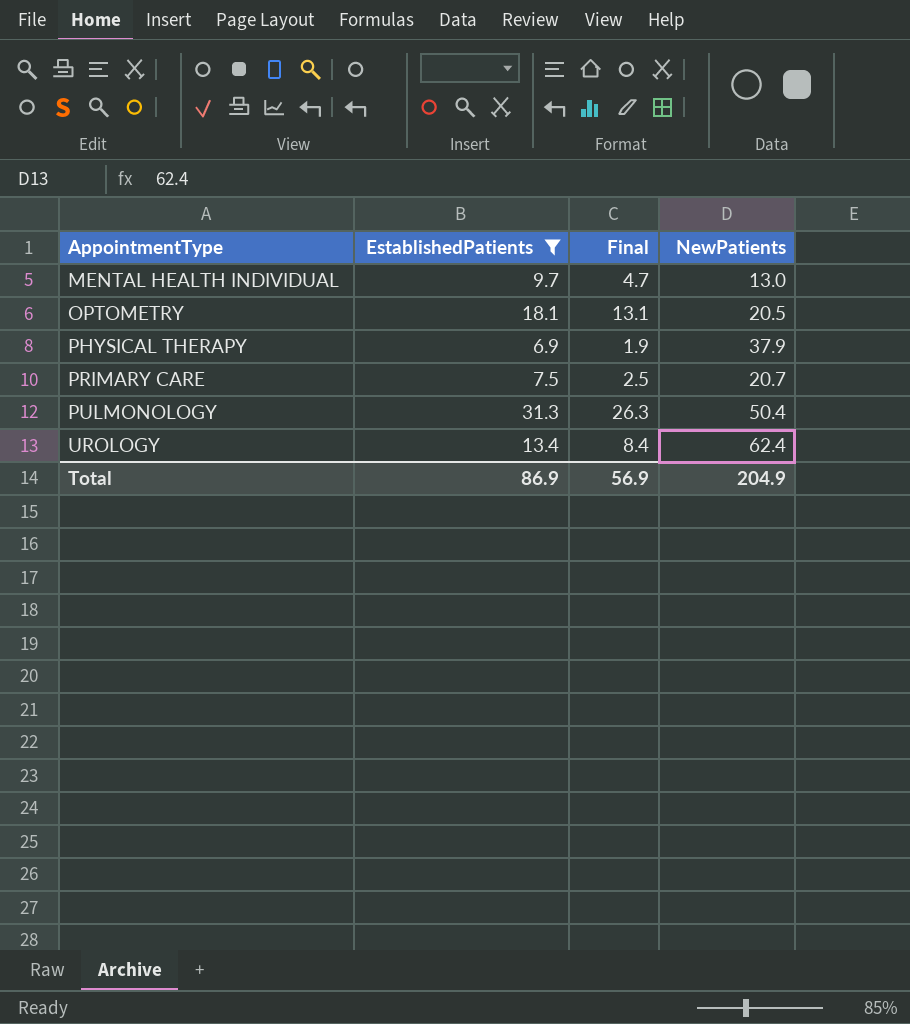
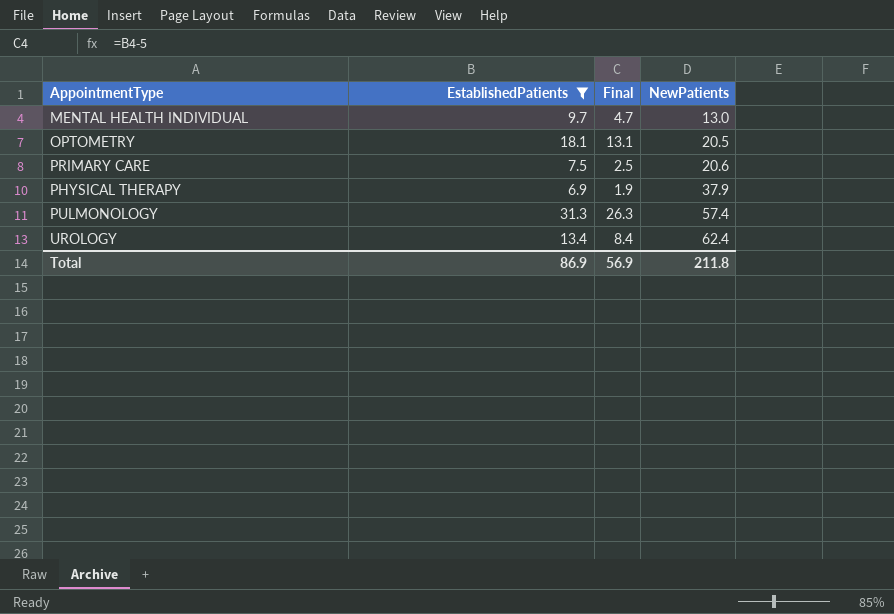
row order: AppointmentType ascending -> NewPatients ascending
PRIMARY CARE | NewPatients: 20.7 -> 20.6
PULMONOLOGY | NewPatients: 50.4 -> 57.4
Total | NewPatients: 204.9 -> 211.8

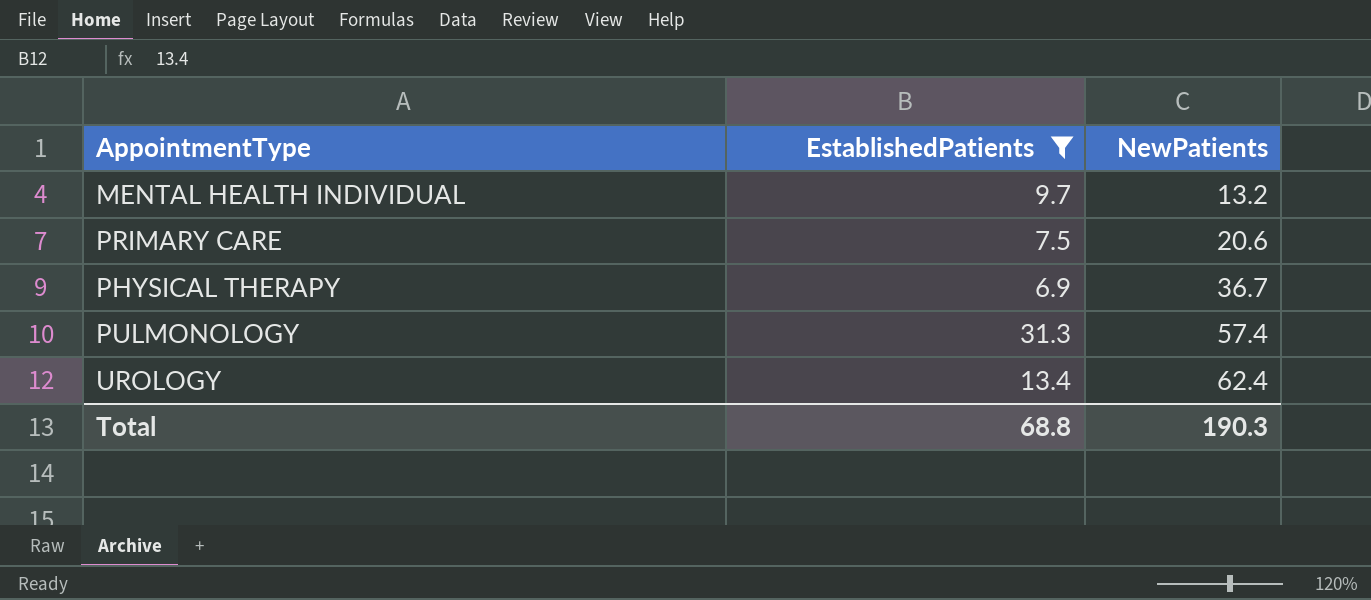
column Final | formula: [EstablishedPatients] - 5 -> none
row OPTOMETRY: 18.1 | 13.1 | 20.5 -> none
MENTAL HEALTH INDIVIDUAL | NewPatients: 13.0 -> 13.2
PHYSICAL THERAPY | NewPatients: 37.9 -> 36.7
Total | EstablishedPatients: 86.9 -> 68.8
Total | NewPatients: 211.8 -> 190.3

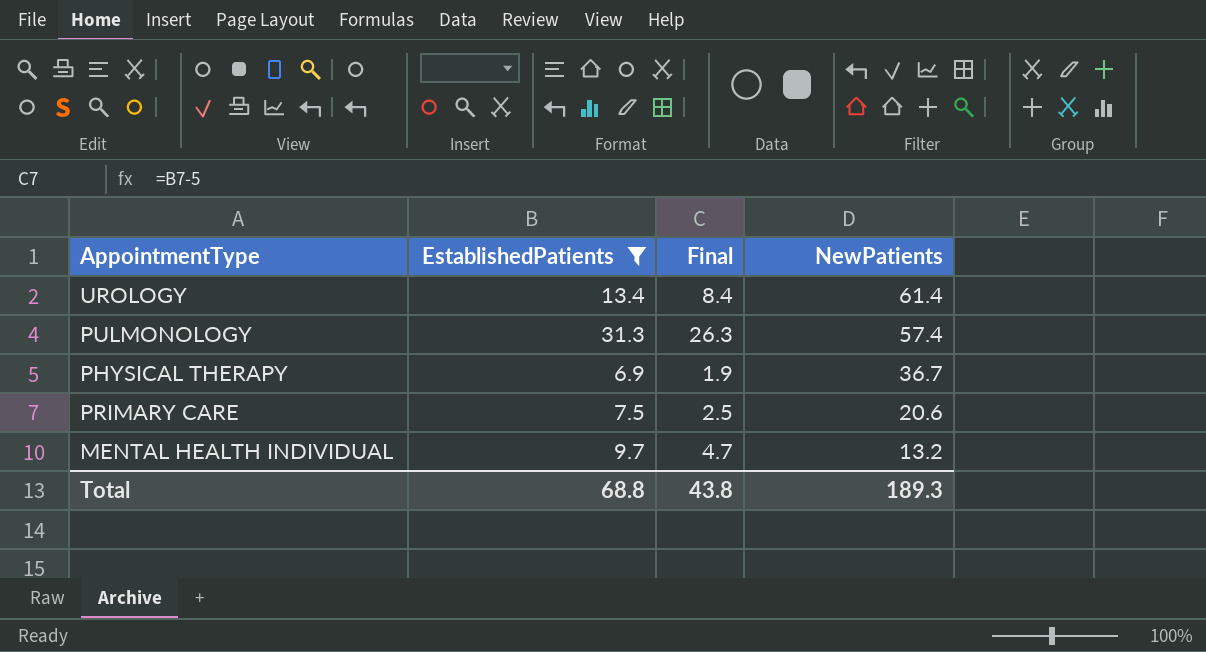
row order: NewPatients ascending -> NewPatients descending
column Final | formula: none -> [EstablishedPatients] - 5
UROLOGY | NewPatients: 62.4 -> 61.4
Total | NewPatients: 190.3 -> 189.3

